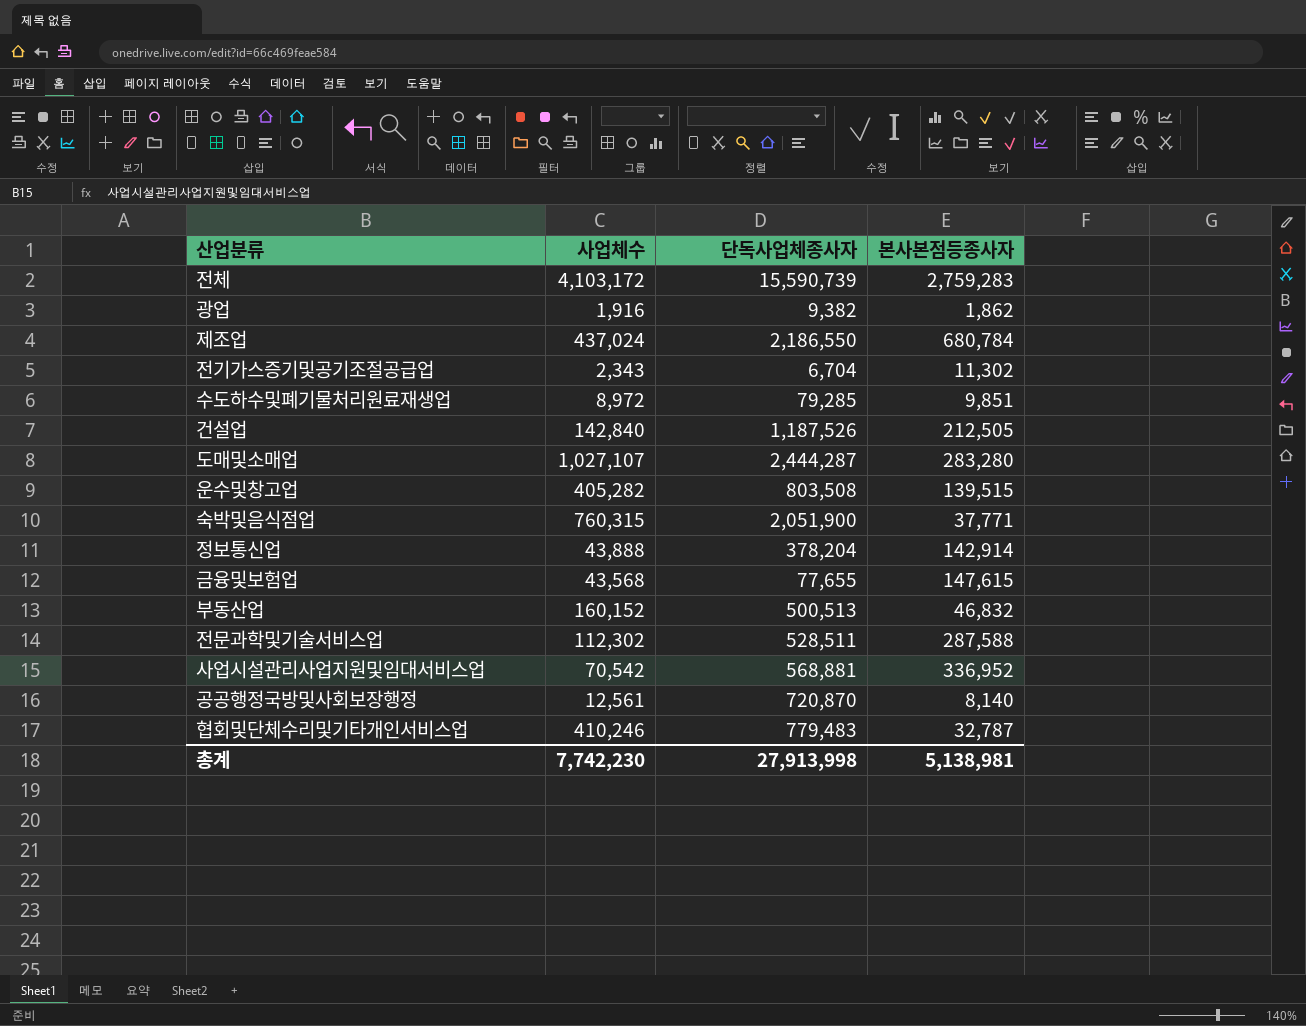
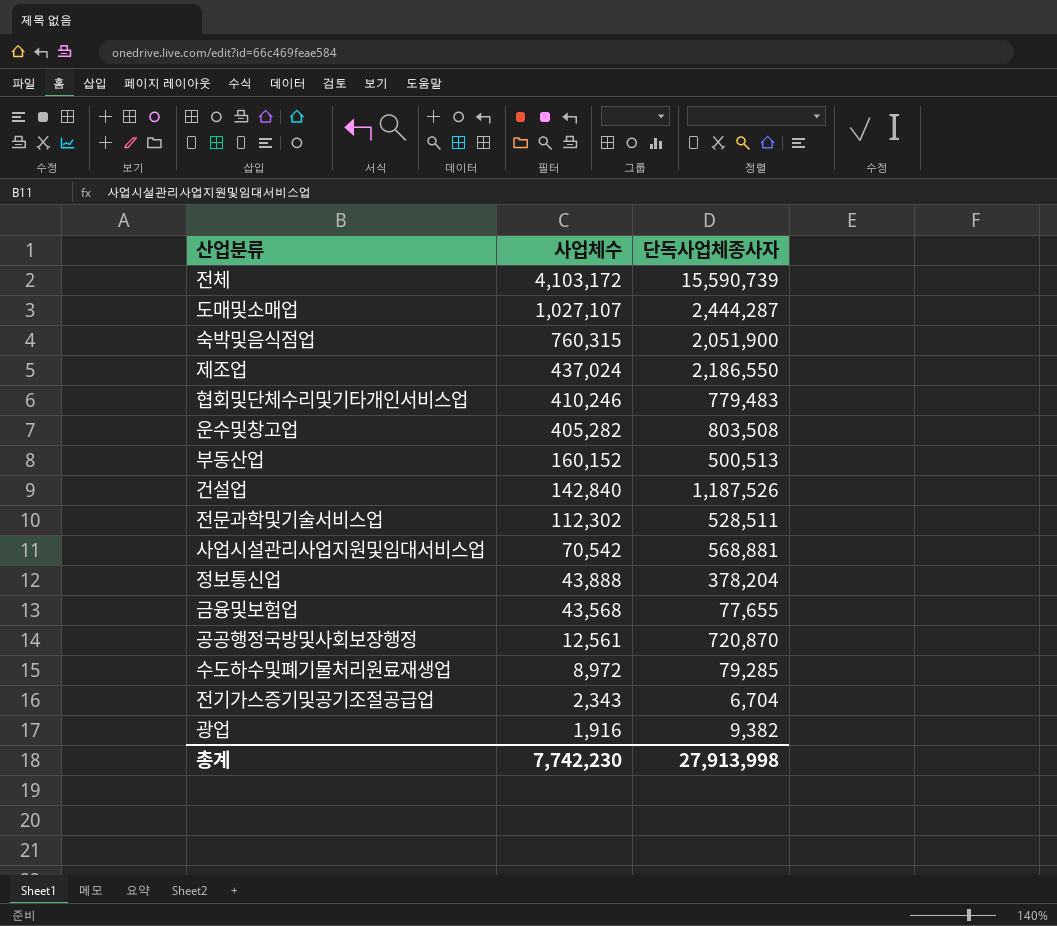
row order: none -> 사업체수 descending
column 본사본점등종사자 | position: 4 -> none

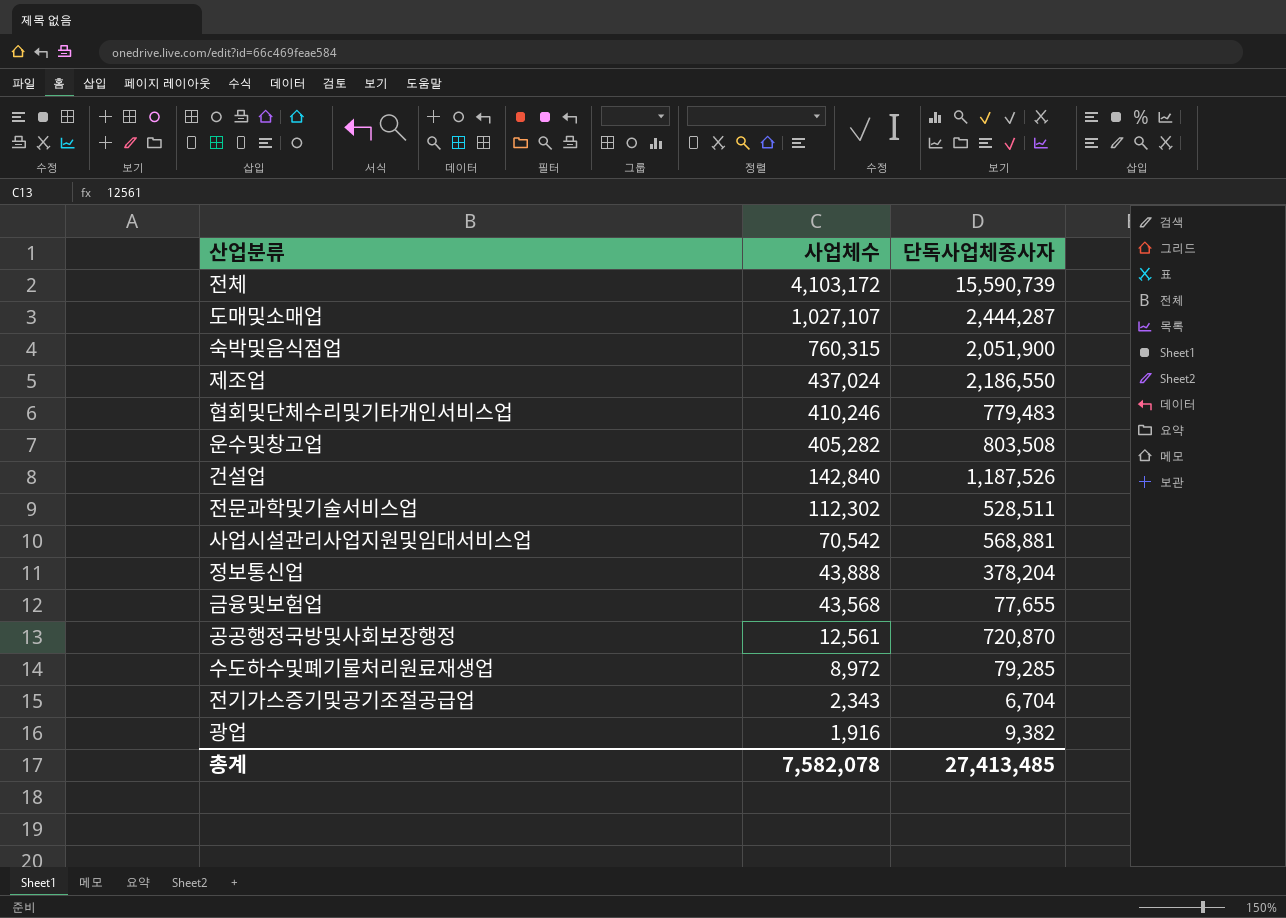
row 부동산업: 160,152 | 500,513 -> none
총계 | 사업체수: 7,742,230 -> 7,582,078
총계 | 단독사업체종사자: 27,913,998 -> 27,413,485

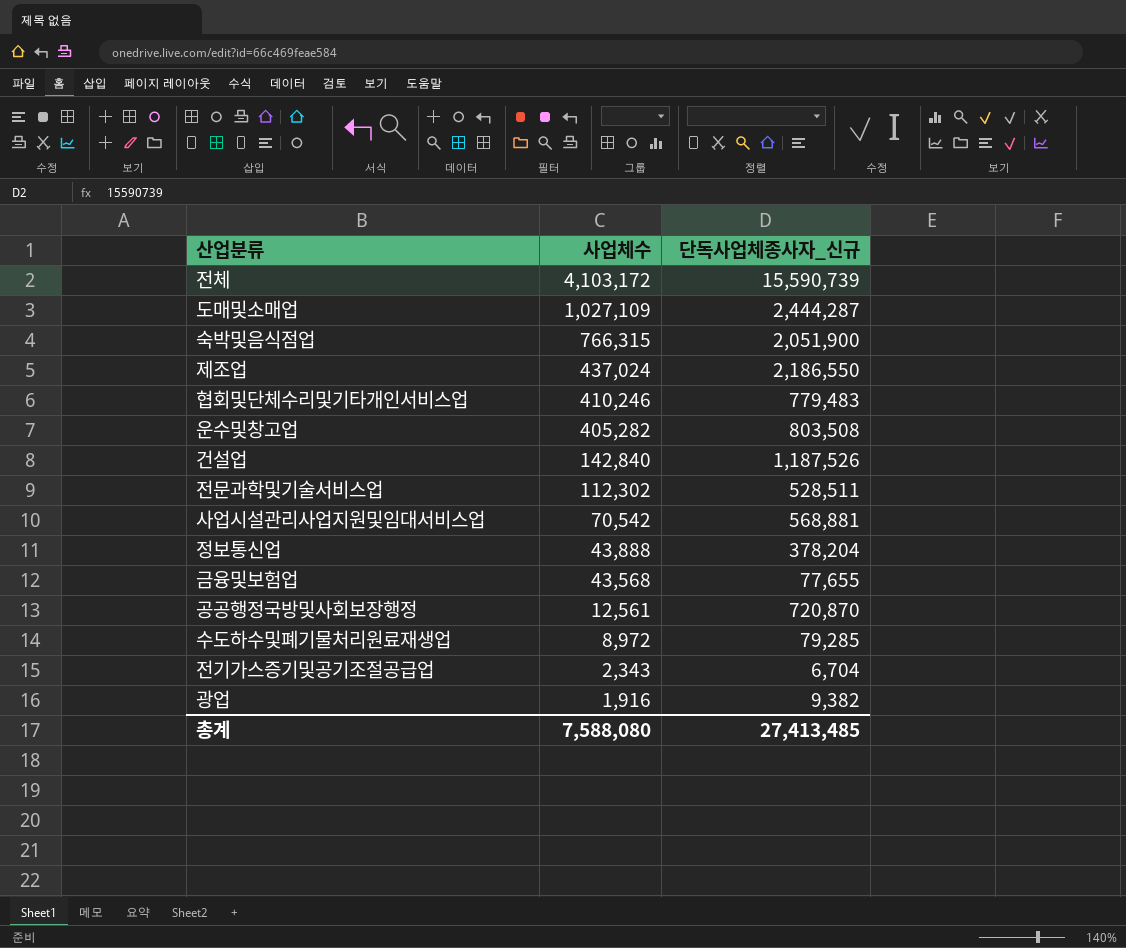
column name: 단독사업체종사자 -> 단독사업체종사자_신규
도매및소매업 | 사업체수: 1,027,107 -> 1,027,109
숙박및음식점업 | 사업체수: 760,315 -> 766,315
총계 | 사업체수: 7,582,078 -> 7,588,080

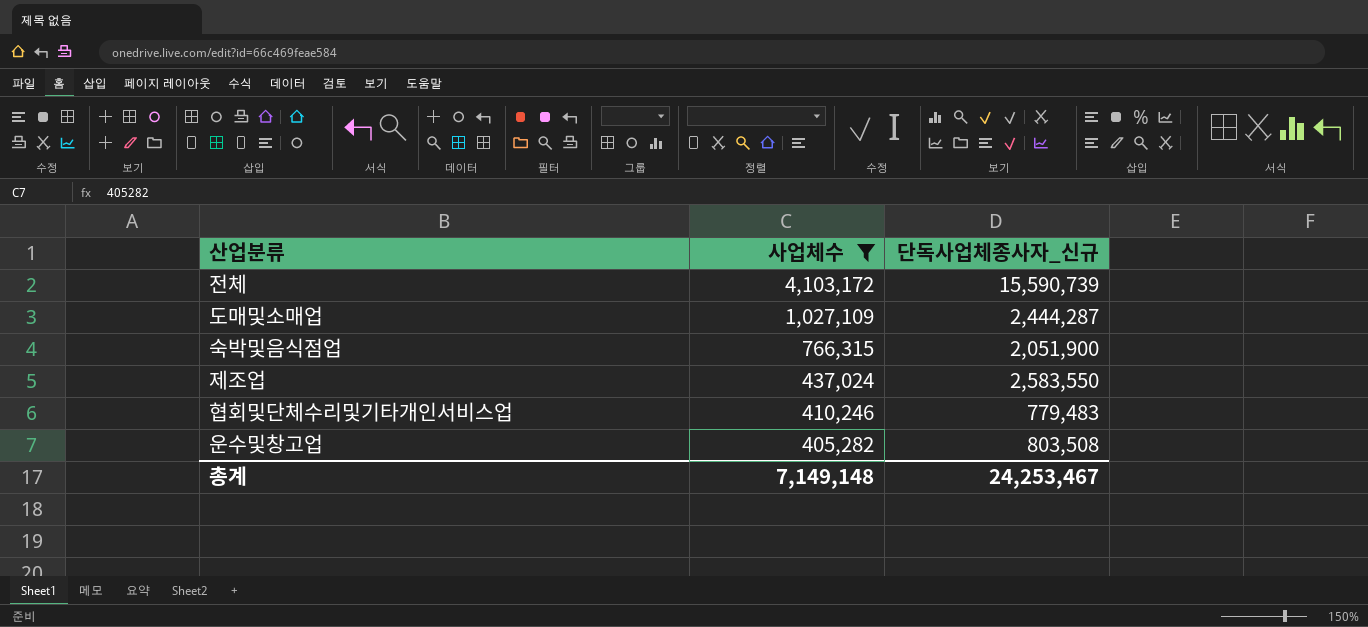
filter: none -> 사업체수 >= 405,282
제조업 | 단독사업체종사자_신규: 2,186,550 -> 2,583,550
총계 | 사업체수: 7,588,080 -> 7,149,148
총계 | 단독사업체종사자_신규: 27,413,485 -> 24,253,467

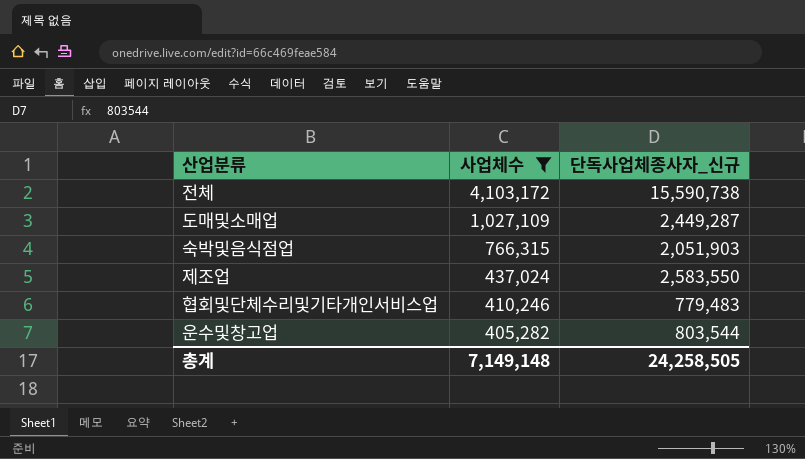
전체 | 단독사업체종사자_신규: 15,590,739 -> 15,590,738
도매및소매업 | 단독사업체종사자_신규: 2,444,287 -> 2,449,287
숙박및음식점업 | 단독사업체종사자_신규: 2,051,900 -> 2,051,903
운수및창고업 | 단독사업체종사자_신규: 803,508 -> 803,544
총계 | 단독사업체종사자_신규: 24,253,467 -> 24,258,505

